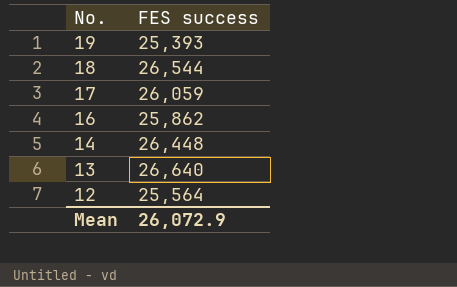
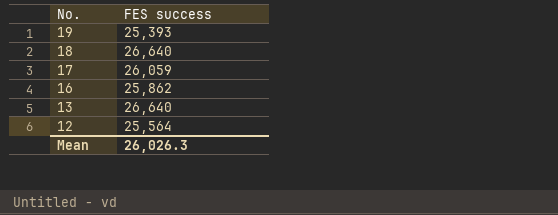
row 14: 26,448 -> none
18 | FES success: 26,544 -> 26,640
Mean | FES success: 26,072.9 -> 26,026.3

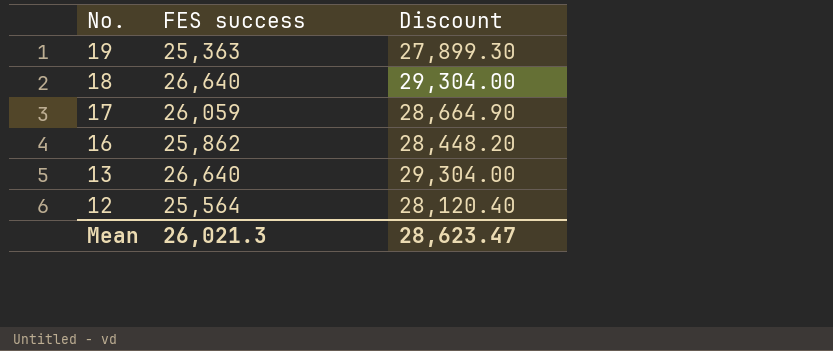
column Discount | formula: none -> [FES success] * 1.1
19 | FES success: 25,393 -> 25,363
Mean | FES success: 26,026.3 -> 26,021.3

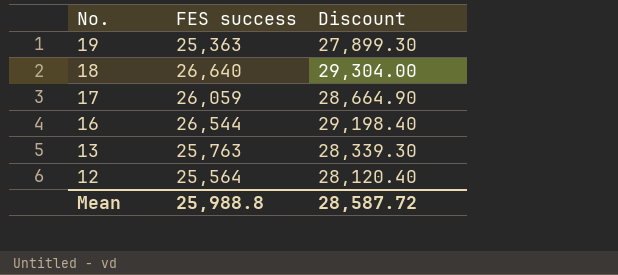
16 | FES success: 25,862 -> 26,544
16 | Discount: 28,448.20 -> 29,198.40
13 | FES success: 26,640 -> 25,763
13 | Discount: 29,304.00 -> 28,339.30
Mean | FES success: 26,021.3 -> 25,988.8
Mean | Discount: 28,623.47 -> 28,587.72

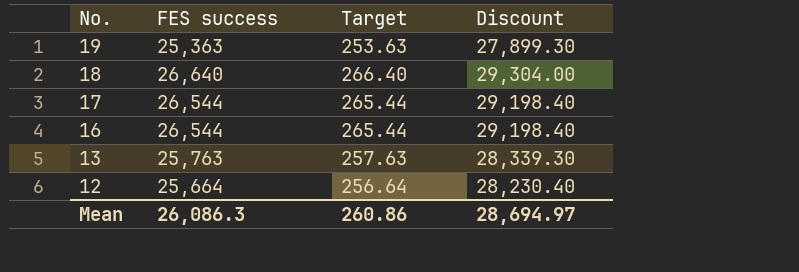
column Target | formula: none -> [FES success] * 0.01
17 | FES success: 26,059 -> 26,544
17 | Discount: 28,664.90 -> 29,198.40
12 | FES success: 25,564 -> 25,664
12 | Discount: 28,120.40 -> 28,230.40
Mean | FES success: 25,988.8 -> 26,086.3
Mean | Discount: 28,587.72 -> 28,694.97

